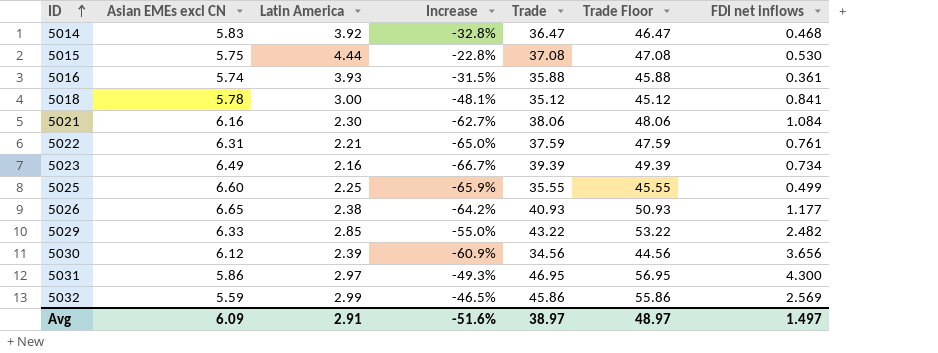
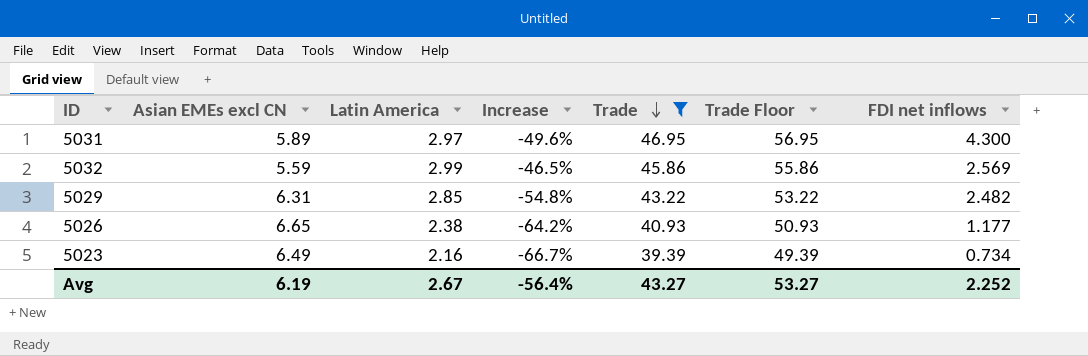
filter: none -> Trade >= 39.39
row order: ID ascending -> Trade descending
5031 | Asian EMEs excl CN: 5.86 -> 5.89
5031 | Increase: -49.3% -> -49.6%
5029 | Asian EMEs excl CN: 6.33 -> 6.31
5029 | Increase: -55.0% -> -54.8%
Avg | Asian EMEs excl CN: 6.09 -> 6.19
Avg | Latin America: 2.91 -> 2.67
Avg | Increase: -51.6% -> -56.4%
Avg | Trade: 38.97 -> 43.27
Avg | Trade Floor: 48.97 -> 53.27
Avg | FDI net inflows: 1.497 -> 2.252

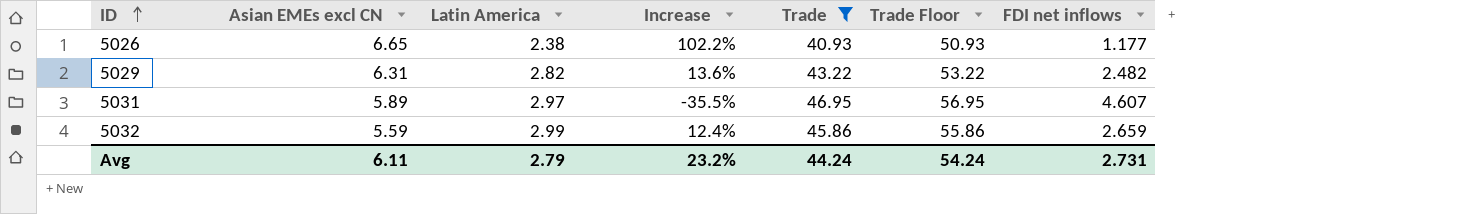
row order: Trade descending -> ID ascending
column Increase | formula: ([Latin America] - [Asian EMEs excl CN]) / [Asian EMEs excl CN] -> ([Latin America] - [FDI net inflows]) / [FDI net inflows]
row 5023: 6.49 | 2.16 | -66.7% | 39.39 | 49.39 | 0.734 -> none
5029 | Latin America: 2.85 -> 2.82
5031 | FDI net inflows: 4.300 -> 4.607
5032 | FDI net inflows: 2.569 -> 2.659
Avg | Asian EMEs excl CN: 6.19 -> 6.11
Avg | Latin America: 2.67 -> 2.79
Avg | Increase: -56.4% -> 23.2%
Avg | Trade: 43.27 -> 44.24
Avg | Trade Floor: 53.27 -> 54.24
Avg | FDI net inflows: 2.252 -> 2.731

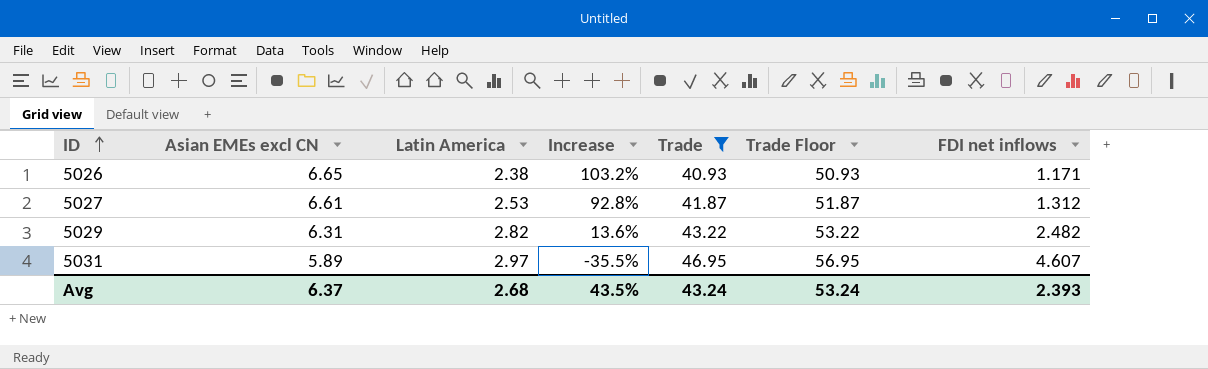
row 5032: 5.59 | 2.99 | 12.4% | 45.86 | 55.86 | 2.659 -> none
5026 | Increase: 102.2% -> 103.2%
5026 | FDI net inflows: 1.177 -> 1.171
row 5027: none -> 6.61 | 2.53 | 92.8% | 41.87 | 51.87 | 1.312
Avg | Asian EMEs excl CN: 6.11 -> 6.37
Avg | Latin America: 2.79 -> 2.68
Avg | Increase: 23.2% -> 43.5%
Avg | Trade: 44.24 -> 43.24
Avg | Trade Floor: 54.24 -> 53.24
Avg | FDI net inflows: 2.731 -> 2.393

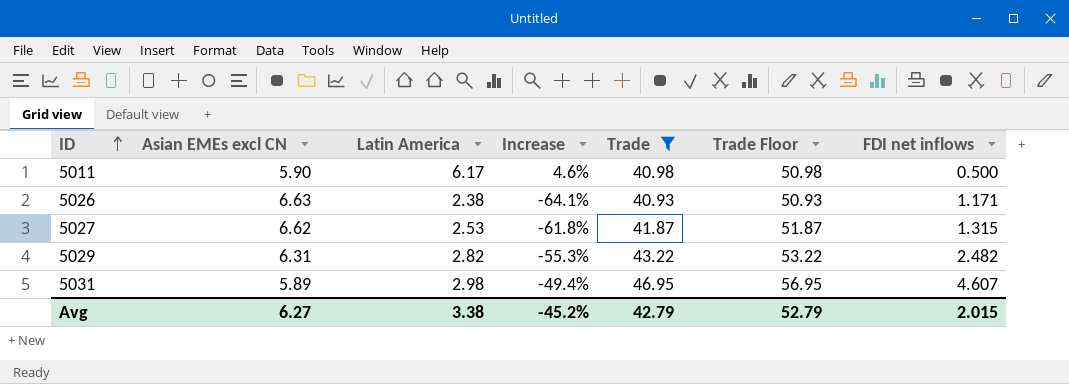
column Increase | formula: ([Latin America] - [FDI net inflows]) / [FDI net inflows] -> ([Latin America] - [Asian EMEs excl CN]) / [Asian EMEs excl CN]
row 5011: none -> 5.90 | 6.17 | 4.6% | 40.98 | 50.98 | 0.500
5026 | Asian EMEs excl CN: 6.65 -> 6.63
5027 | Asian EMEs excl CN: 6.61 -> 6.62
5027 | FDI net inflows: 1.312 -> 1.315
5031 | Latin America: 2.97 -> 2.98
Avg | Asian EMEs excl CN: 6.37 -> 6.27
Avg | Latin America: 2.68 -> 3.38
Avg | Increase: 43.5% -> -45.2%
Avg | Trade: 43.24 -> 42.79
Avg | Trade Floor: 53.24 -> 52.79
Avg | FDI net inflows: 2.393 -> 2.015

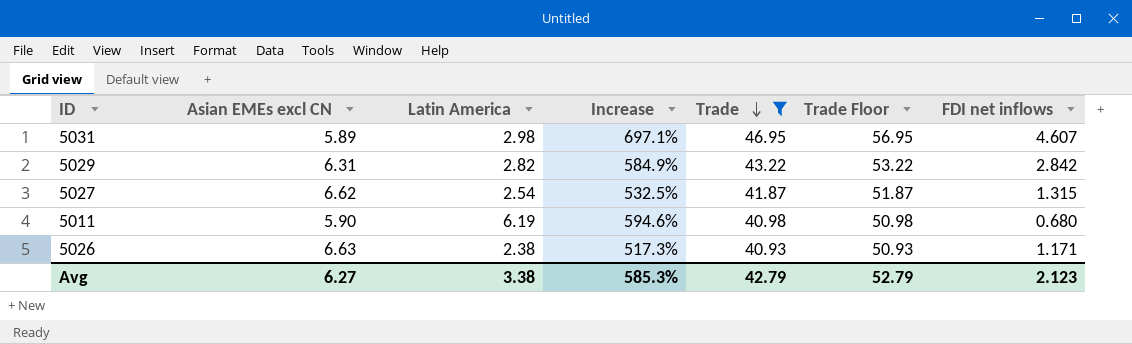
row order: ID ascending -> Trade descending
column Increase | formula: ([Latin America] - [Asian EMEs excl CN]) / [Asian EMEs excl CN] -> ([Trade] - [Asian EMEs excl CN]) / [Asian EMEs excl CN]
5029 | FDI net inflows: 2.482 -> 2.842
5027 | Latin America: 2.53 -> 2.54
5011 | Latin America: 6.17 -> 6.19
5011 | FDI net inflows: 0.500 -> 0.680
Avg | Increase: -45.2% -> 585.3%
Avg | FDI net inflows: 2.015 -> 2.123

